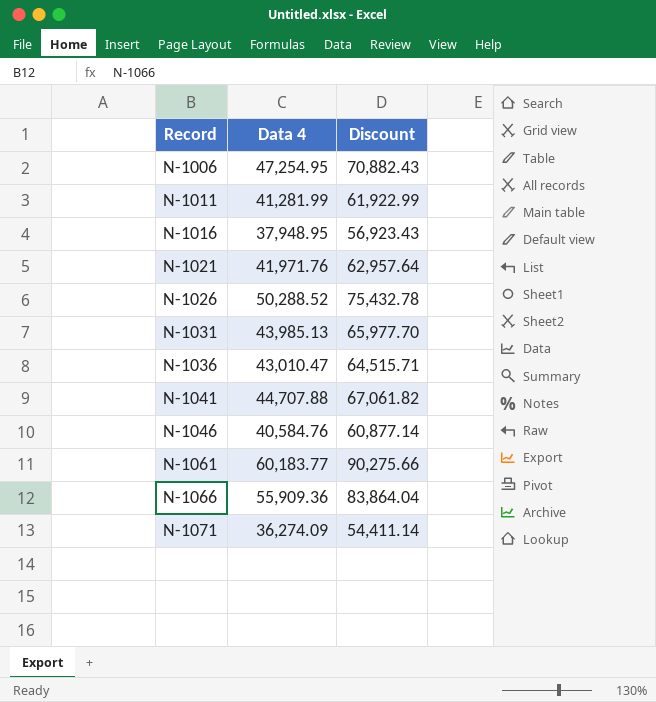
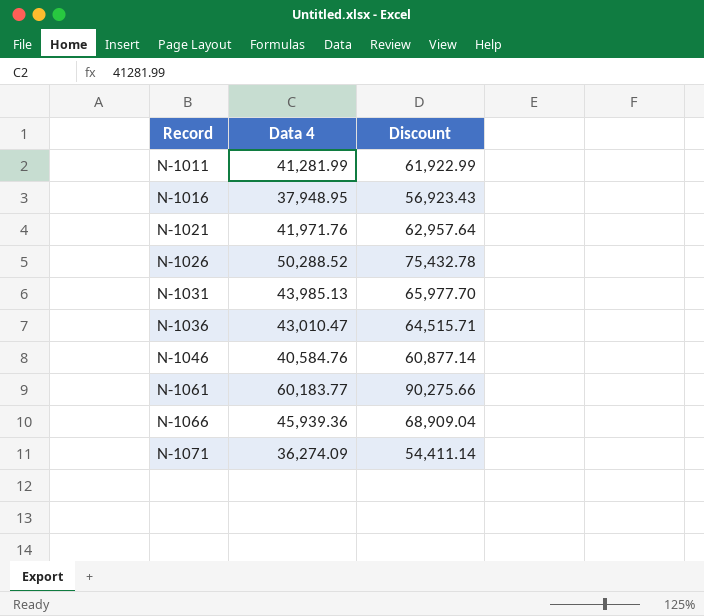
row N-1006: 47,254.95 | 70,882.43 -> none
row N-1041: 44,707.88 | 67,061.82 -> none
N-1066 | Data 4: 55,909.36 -> 45,939.36
N-1066 | Discount: 83,864.04 -> 68,909.04

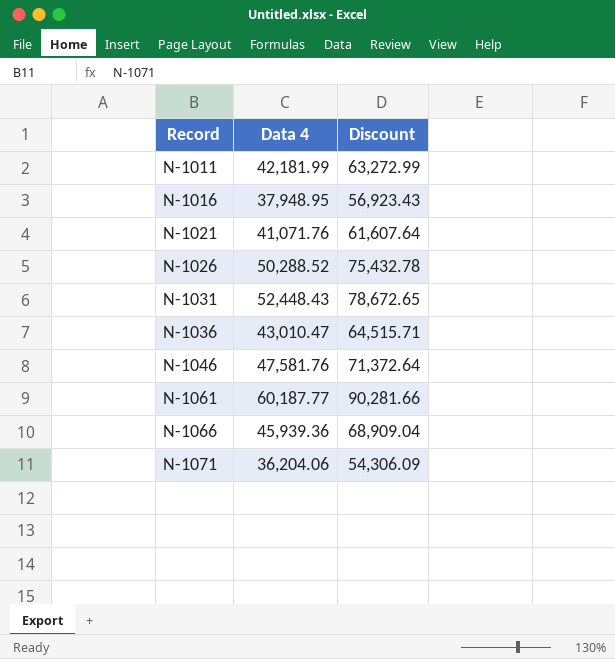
N-1011 | Data 4: 41,281.99 -> 42,181.99
N-1011 | Discount: 61,922.99 -> 63,272.99
N-1021 | Data 4: 41,971.76 -> 41,071.76
N-1021 | Discount: 62,957.64 -> 61,607.64
N-1031 | Data 4: 43,985.13 -> 52,448.43
N-1031 | Discount: 65,977.70 -> 78,672.65
N-1046 | Data 4: 40,584.76 -> 47,581.76
N-1046 | Discount: 60,877.14 -> 71,372.64
N-1061 | Data 4: 60,183.77 -> 60,187.77
N-1061 | Discount: 90,275.66 -> 90,281.66
N-1071 | Data 4: 36,274.09 -> 36,204.06
N-1071 | Discount: 54,411.14 -> 54,306.09

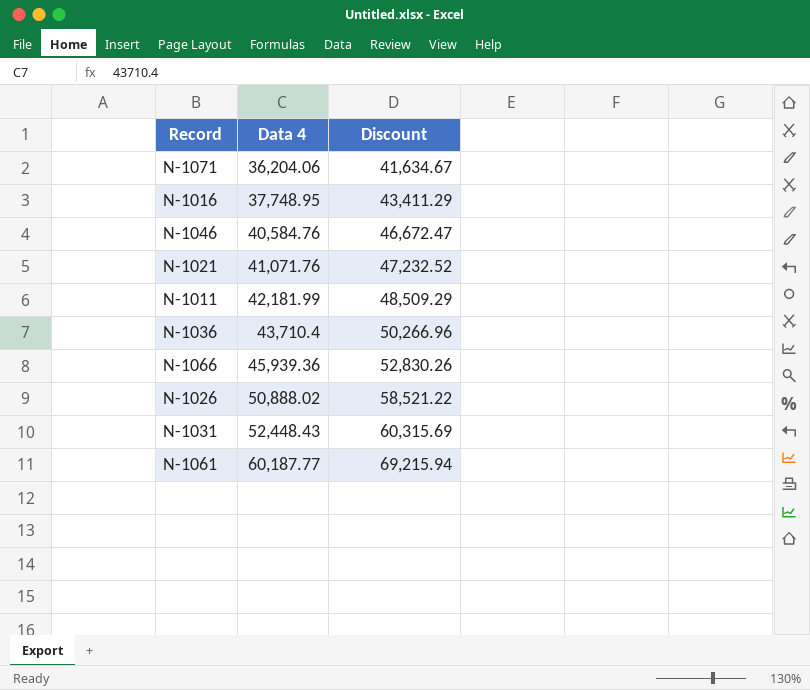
row order: Record ascending -> Data 4 ascending
column Discount | formula: [Data 4] * 1.5 -> [Data 4] * 1.15
N-1016 | Data 4: 37,948.95 -> 37,748.95
N-1046 | Data 4: 47,581.76 -> 40,584.76
N-1036 | Data 4: 43,010.47 -> 43,710.4
N-1026 | Data 4: 50,288.52 -> 50,888.02

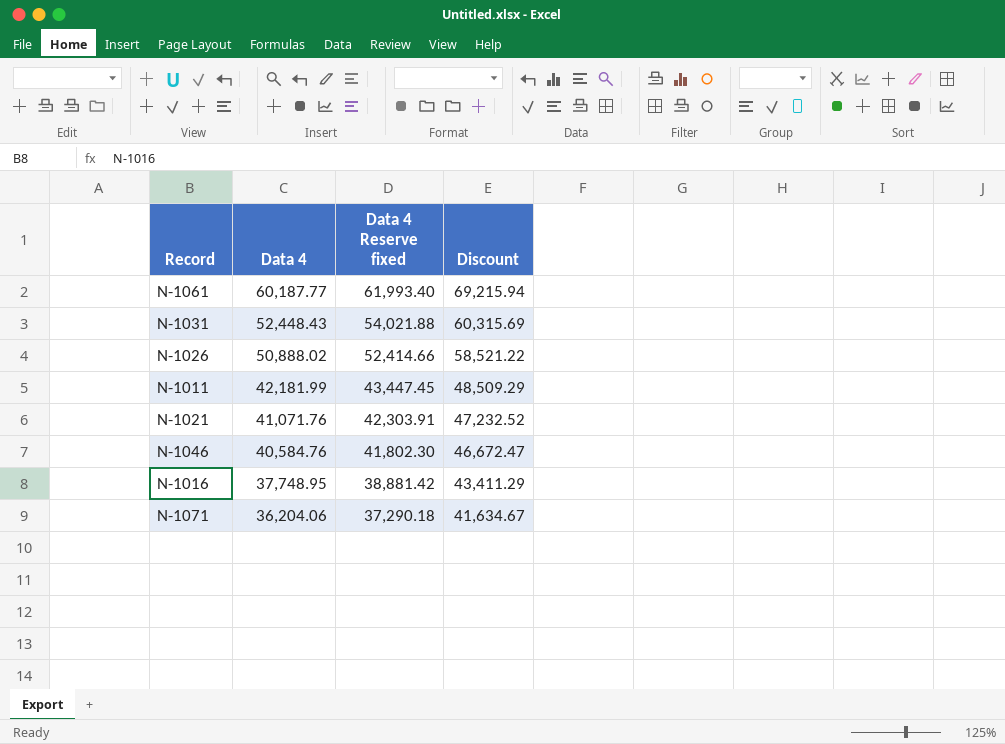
row order: Data 4 ascending -> Data 4 descending
column Data 4 Reserve fixed | formula: none -> [Data 4] * 1.03
row N-1036: 43,710.4 | 50,266.96 -> none
row N-1066: 45,939.36 | 52,830.26 -> none

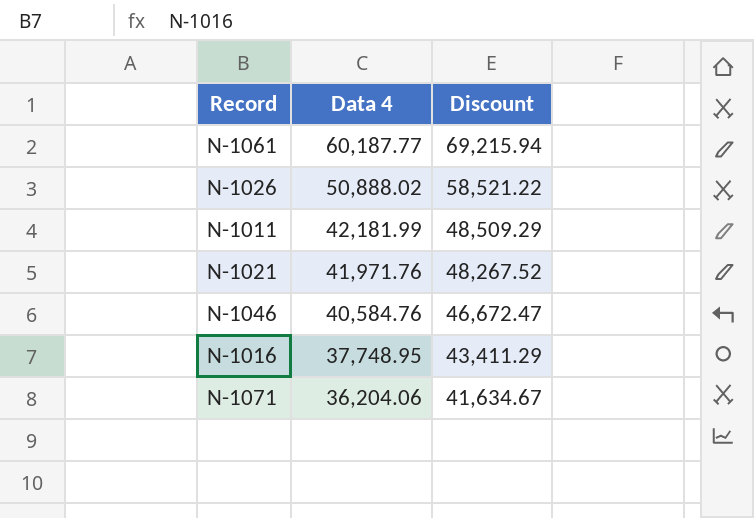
column Data 4 Reserve fixed | formula: [Data 4] * 1.03 -> none
row N-1031: 52,448.43 | 54,021.88 | 60,315.69 -> none
N-1021 | Data 4: 41,071.76 -> 41,971.76
N-1021 | Discount: 47,232.52 -> 48,267.52

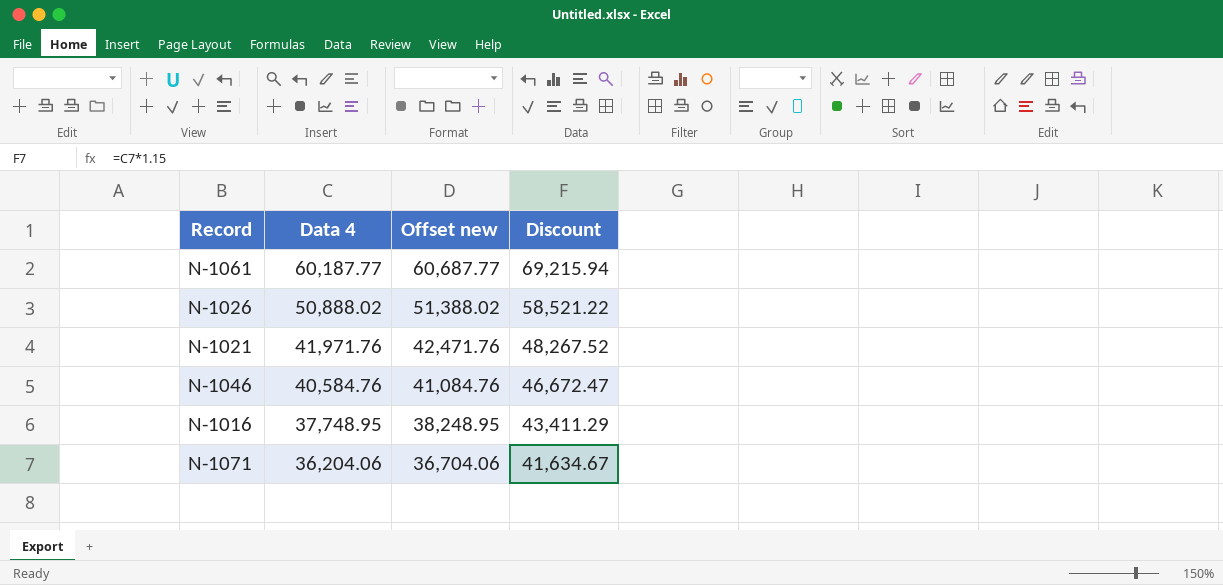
column Offset new | formula: none -> [Data 4] + 500
row N-1011: 42,181.99 | 48,509.29 -> none

